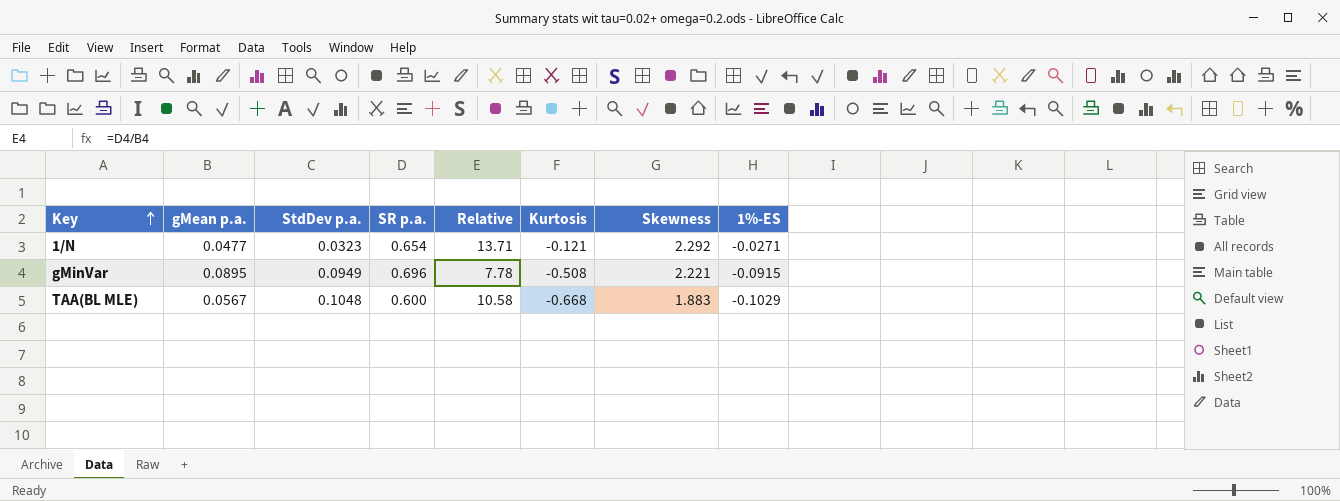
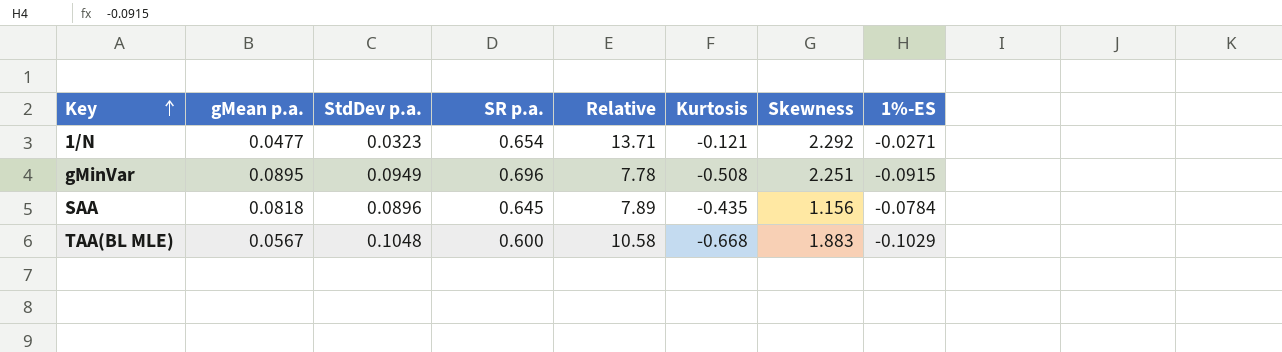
gMinVar | Skewness: 2.221 -> 2.251
row SAA: none -> 0.0818 | 0.0896 | 0.645 | 7.89 | -0.435 | 1.156 | -0.0784

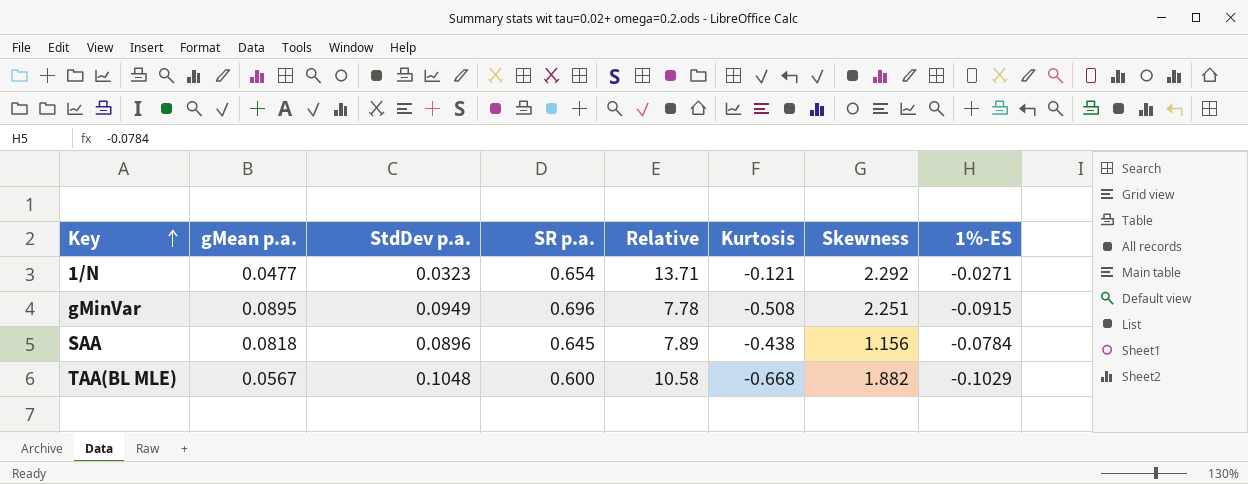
SAA | Kurtosis: -0.435 -> -0.438
TAA(BL MLE) | Skewness: 1.883 -> 1.882

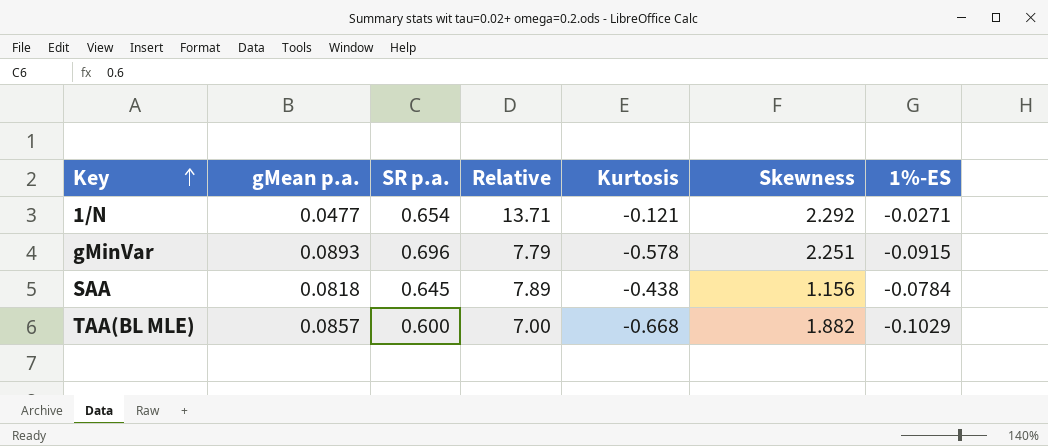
column StdDev p.a. | position: 3 -> none
gMinVar | gMean p.a.: 0.0895 -> 0.0893
gMinVar | Relative: 7.78 -> 7.79
gMinVar | Kurtosis: -0.508 -> -0.578
TAA(BL MLE) | gMean p.a.: 0.0567 -> 0.0857
TAA(BL MLE) | Relative: 10.58 -> 7.00

